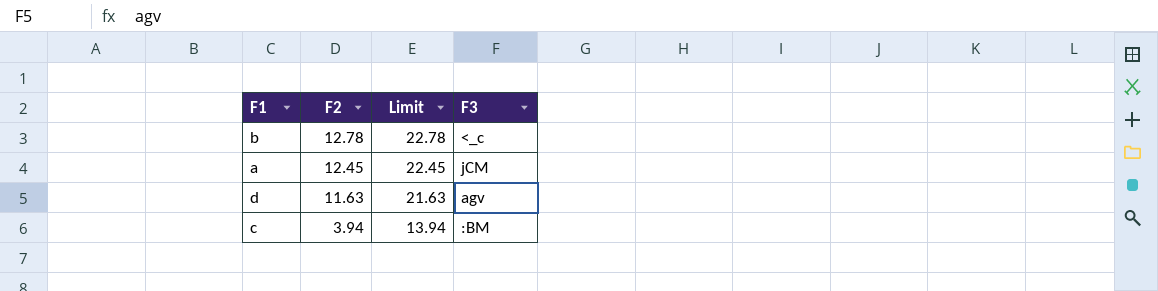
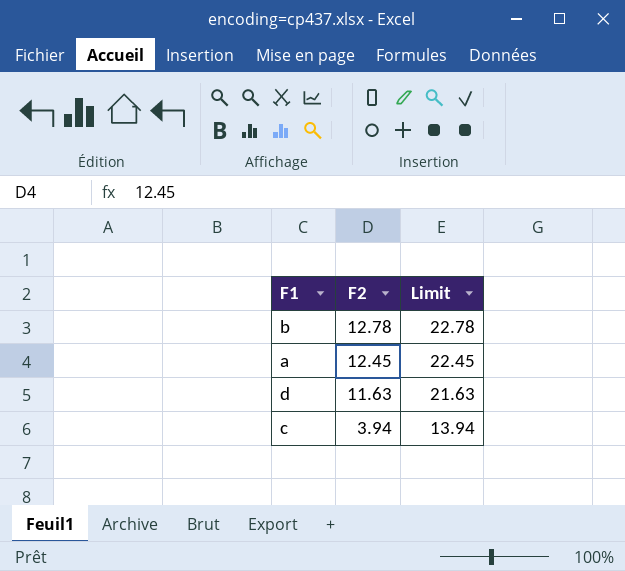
column F3 | position: 4 -> none

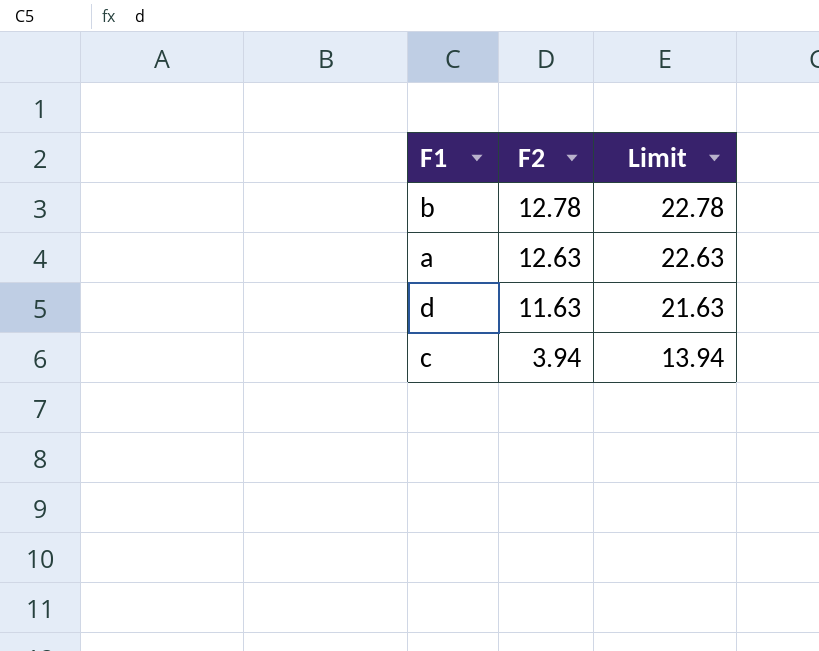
a | F2: 12.45 -> 12.63
a | Limit: 22.45 -> 22.63

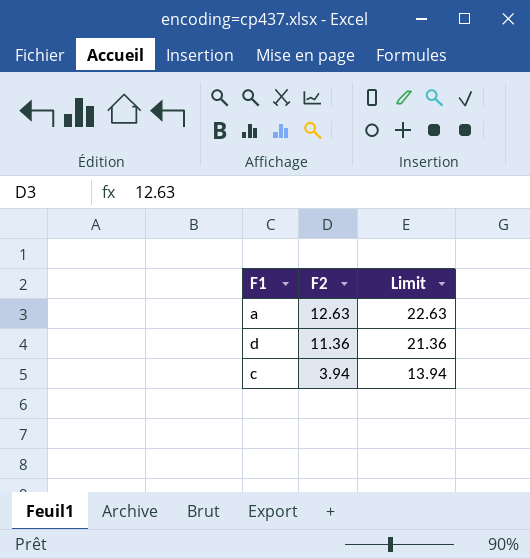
row b: 12.78 | 22.78 -> none
d | F2: 11.63 -> 11.36
d | Limit: 21.63 -> 21.36

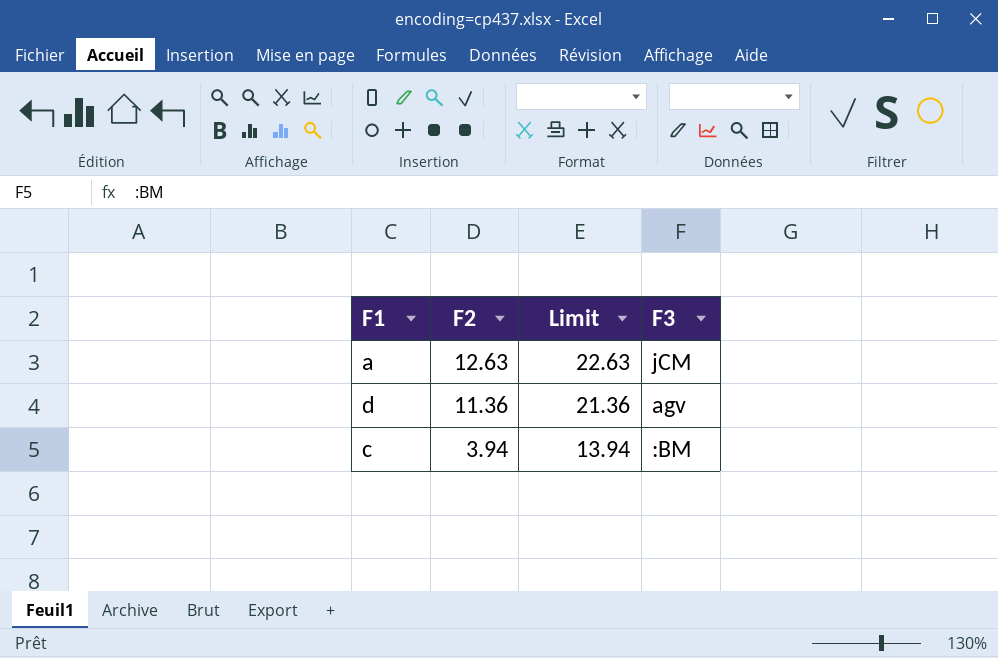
column F3 | position: none -> 4

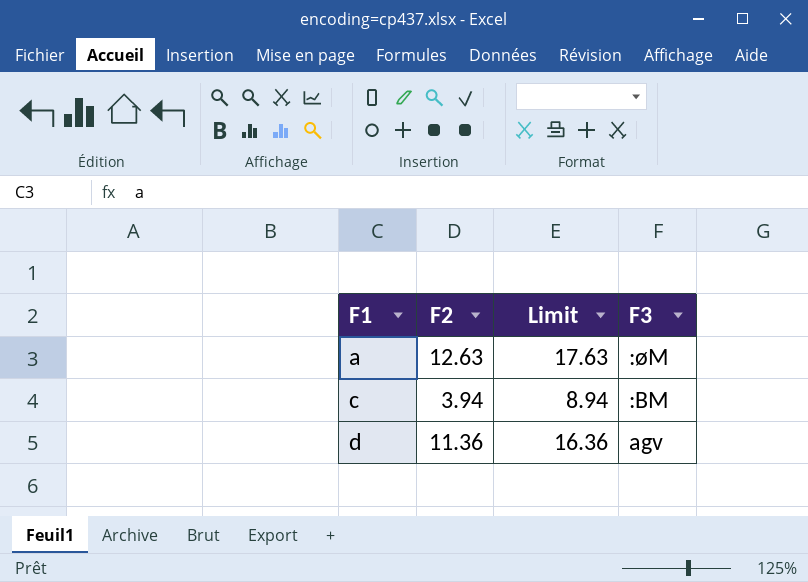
row order: F2 descending -> F1 ascending
column Limit | formula: [F2] + 10 -> [F2] + 5
a | F3: jCM -> :øM

